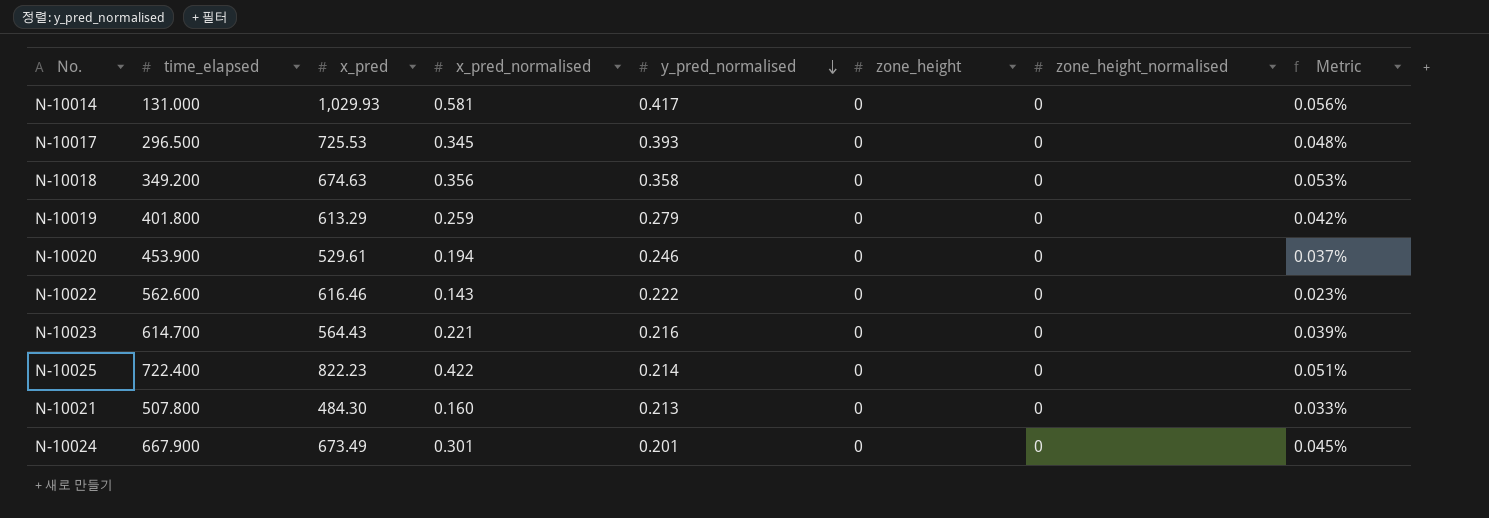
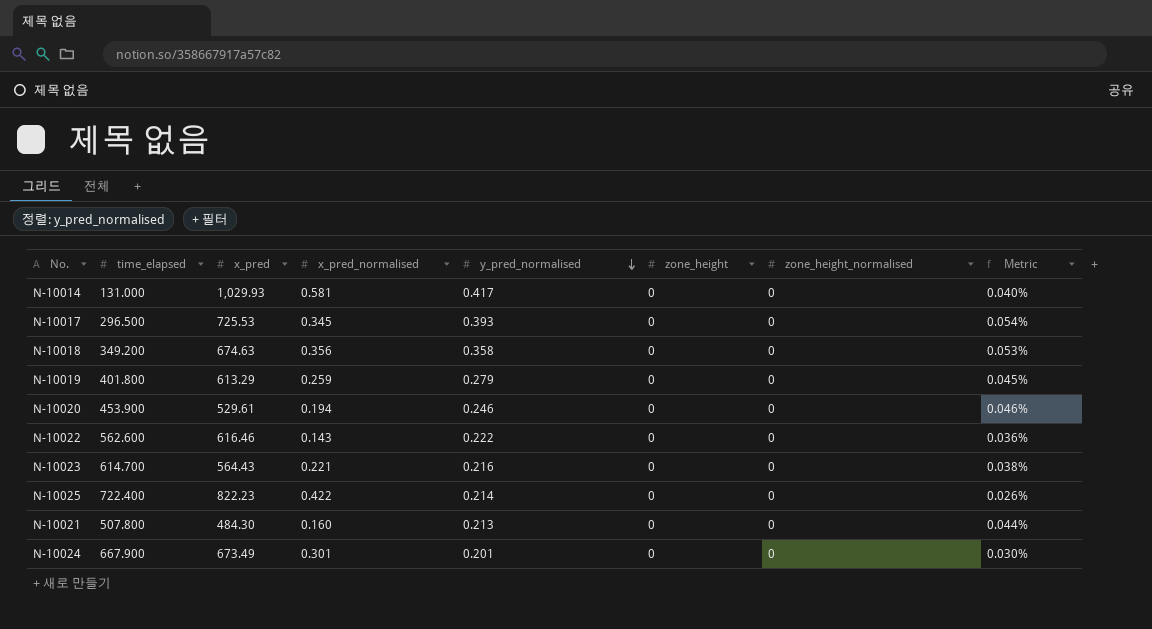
column Metric | formula: [x_pred_normalised] / [x_pred] -> [y_pred_normalised] / [x_pred]

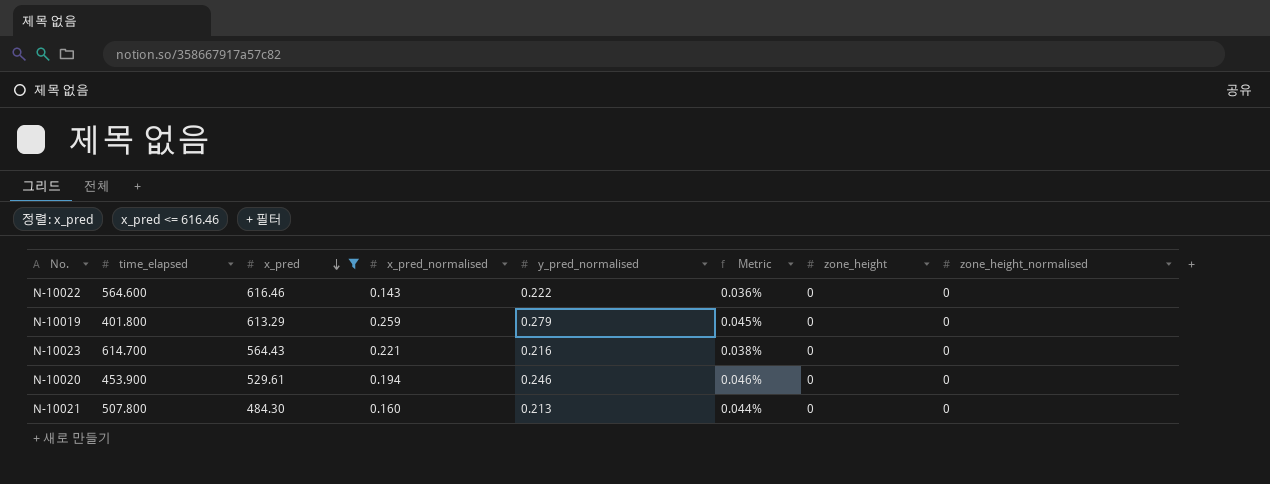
filter: none -> x_pred <= 616.46
row order: y_pred_normalised descending -> x_pred descending
column Metric | position: 8 -> 6
N-10022 | time_elapsed: 562.600 -> 564.600

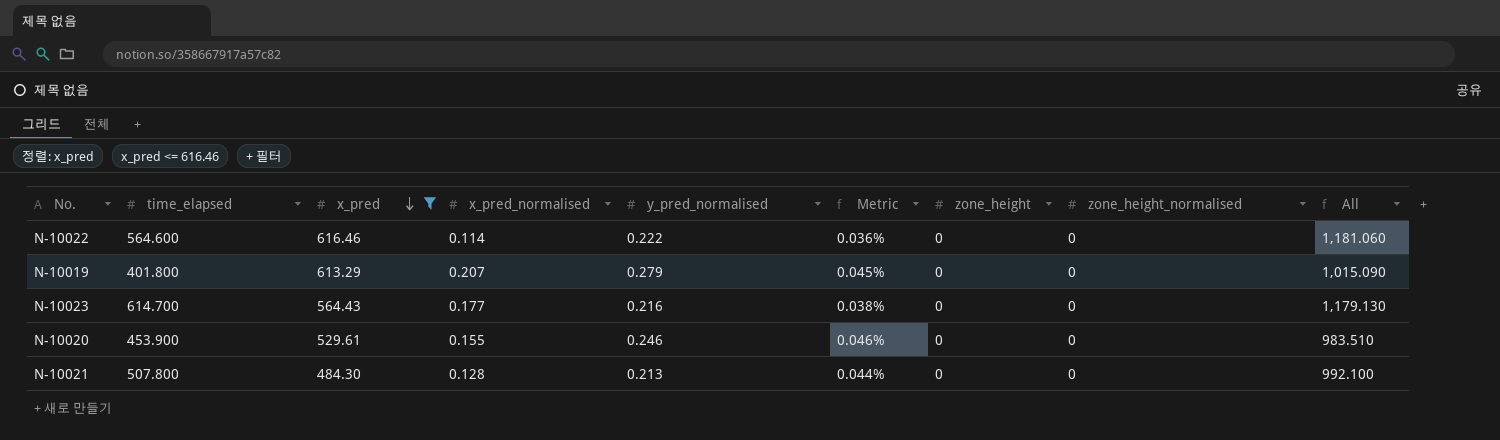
column All | formula: none -> [time_elapsed] + [x_pred]
N-10022 | x_pred_normalised: 0.143 -> 0.114
N-10019 | x_pred_normalised: 0.259 -> 0.207
N-10023 | x_pred_normalised: 0.221 -> 0.177
N-10020 | x_pred_normalised: 0.194 -> 0.155
N-10021 | x_pred_normalised: 0.160 -> 0.128

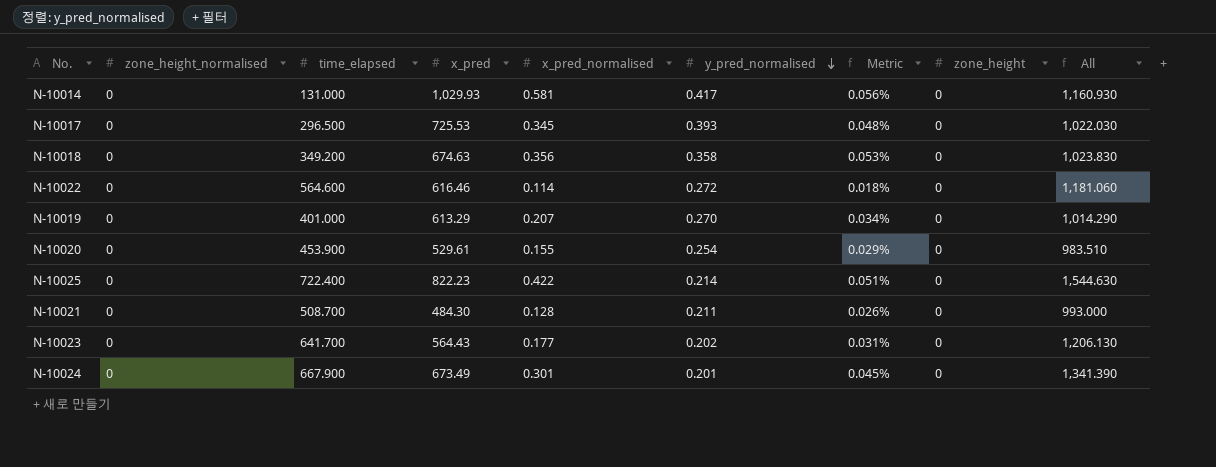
filter: x_pred <= 616.46 -> none
row order: x_pred descending -> y_pred_normalised descending
column zone_height_normalised | position: 8 -> 2
column Metric | formula: [y_pred_normalised] / [x_pred] -> [x_pred_normalised] / [x_pred]
N-10022 | y_pred_normalised: 0.222 -> 0.272
N-10019 | time_elapsed: 401.800 -> 401.000
N-10019 | y_pred_normalised: 0.279 -> 0.270
N-10019 | All: 1,015.090 -> 1,014.290
N-10020 | y_pred_normalised: 0.246 -> 0.254
N-10021 | time_elapsed: 507.800 -> 508.700
N-10021 | y_pred_normalised: 0.213 -> 0.211
N-10021 | All: 992.100 -> 993.000
N-10023 | time_elapsed: 614.700 -> 641.700
N-10023 | y_pred_normalised: 0.216 -> 0.202
N-10023 | All: 1,179.130 -> 1,206.130

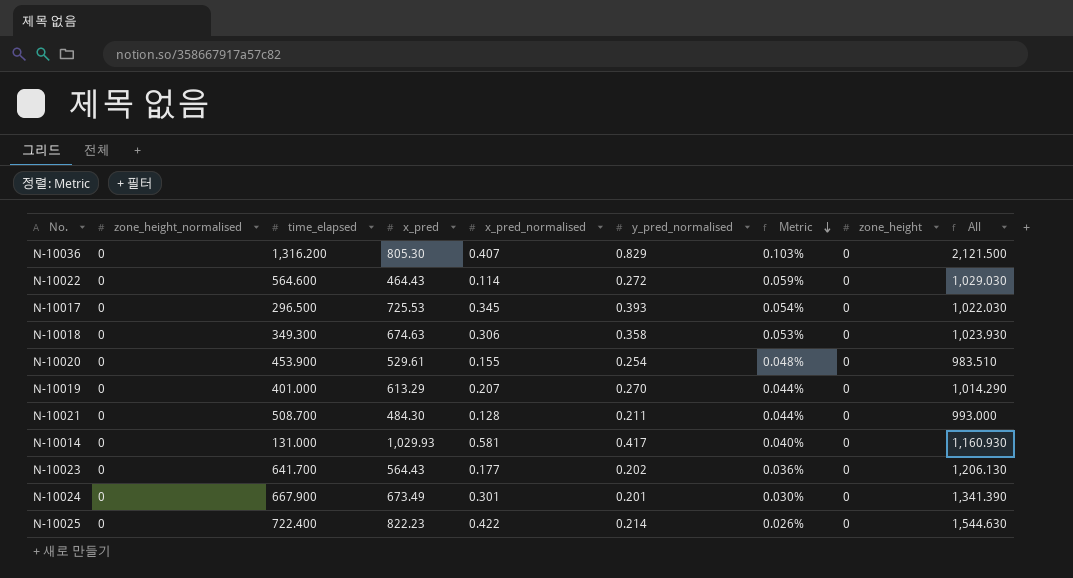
row order: y_pred_normalised descending -> Metric descending
column Metric | formula: [x_pred_normalised] / [x_pred] -> [y_pred_normalised] / [x_pred]
row N-10036: none -> 0 | 1,316.200 | 805.30 | 0.407 | 0.829 | 0.103% | 0 | 2,121.500
N-10022 | x_pred: 616.46 -> 464.43
N-10022 | All: 1,181.060 -> 1,029.030
N-10018 | time_elapsed: 349.200 -> 349.300
N-10018 | x_pred_normalised: 0.356 -> 0.306
N-10018 | All: 1,023.830 -> 1,023.930

